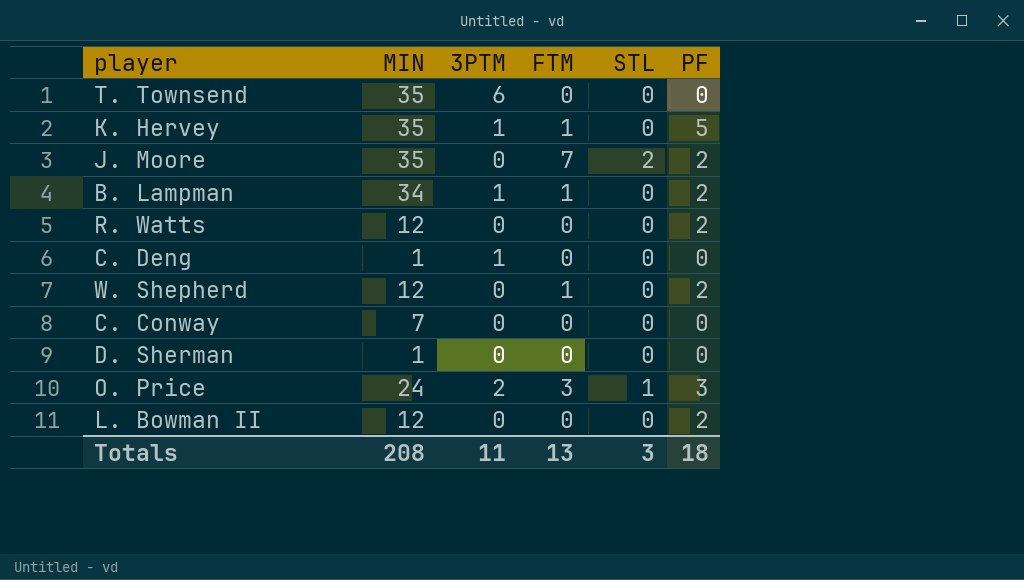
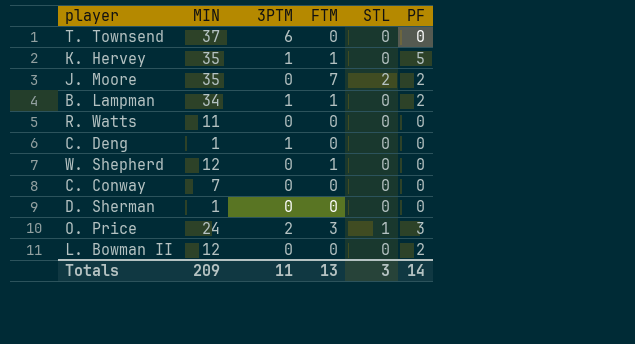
T. Townsend | MIN: 35 -> 37
R. Watts | MIN: 12 -> 11
R. Watts | PF: 2 -> 0
W. Shepherd | PF: 2 -> 0
Totals | MIN: 208 -> 209
Totals | PF: 18 -> 14

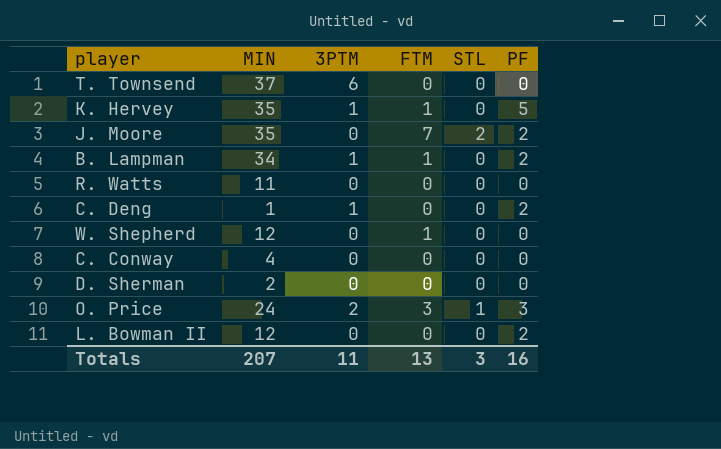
C. Deng | PF: 0 -> 2
C. Conway | MIN: 7 -> 4
D. Sherman | MIN: 1 -> 2
Totals | MIN: 209 -> 207
Totals | PF: 14 -> 16

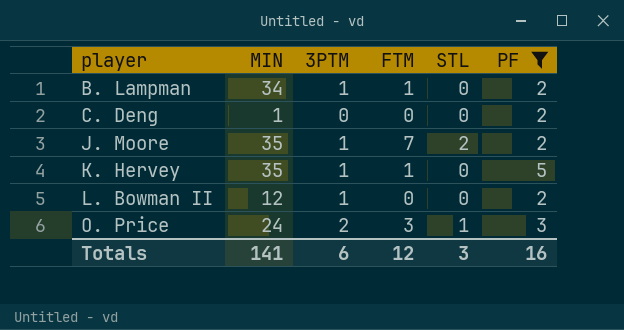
filter: none -> PF != 0
row order: none -> player ascending
C. Deng | 3PTM: 1 -> 0
J. Moore | 3PTM: 0 -> 1
L. Bowman II | 3PTM: 0 -> 1
Totals | MIN: 207 -> 141
Totals | 3PTM: 11 -> 6
Totals | FTM: 13 -> 12

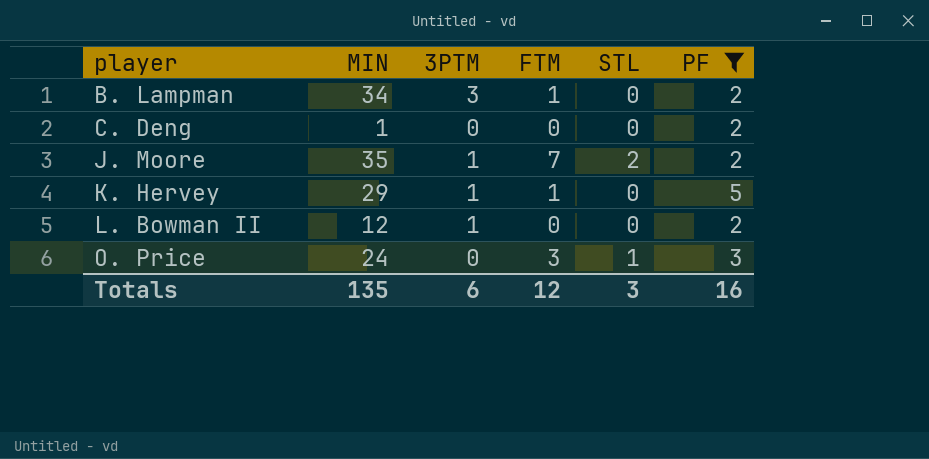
B. Lampman | 3PTM: 1 -> 3
K. Hervey | MIN: 35 -> 29
O. Price | 3PTM: 2 -> 0
Totals | MIN: 141 -> 135

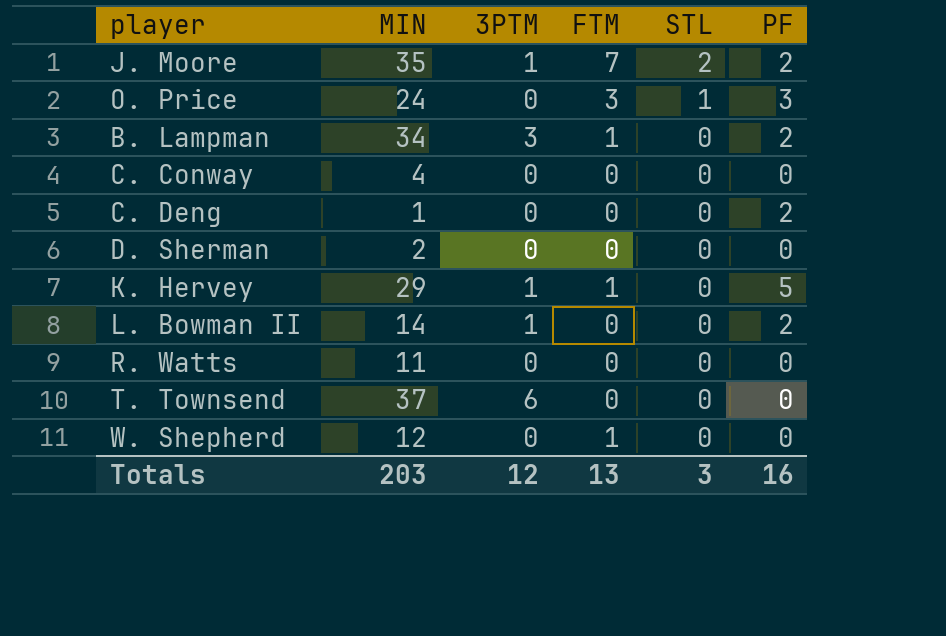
filter: PF != 0 -> none
row order: player ascending -> STL descending
L. Bowman II | MIN: 12 -> 14
Totals | MIN: 135 -> 203
Totals | 3PTM: 6 -> 12
Totals | FTM: 12 -> 13

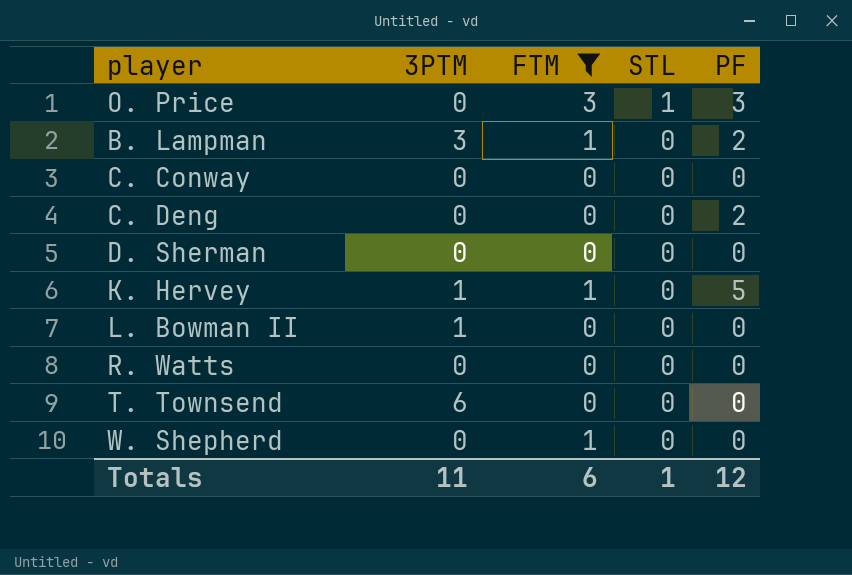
filter: none -> FTM != 7
column MIN | position: 2 -> none
L. Bowman II | PF: 2 -> 0
Totals | 3PTM: 12 -> 11
Totals | FTM: 13 -> 6
Totals | STL: 3 -> 1
Totals | PF: 16 -> 12

